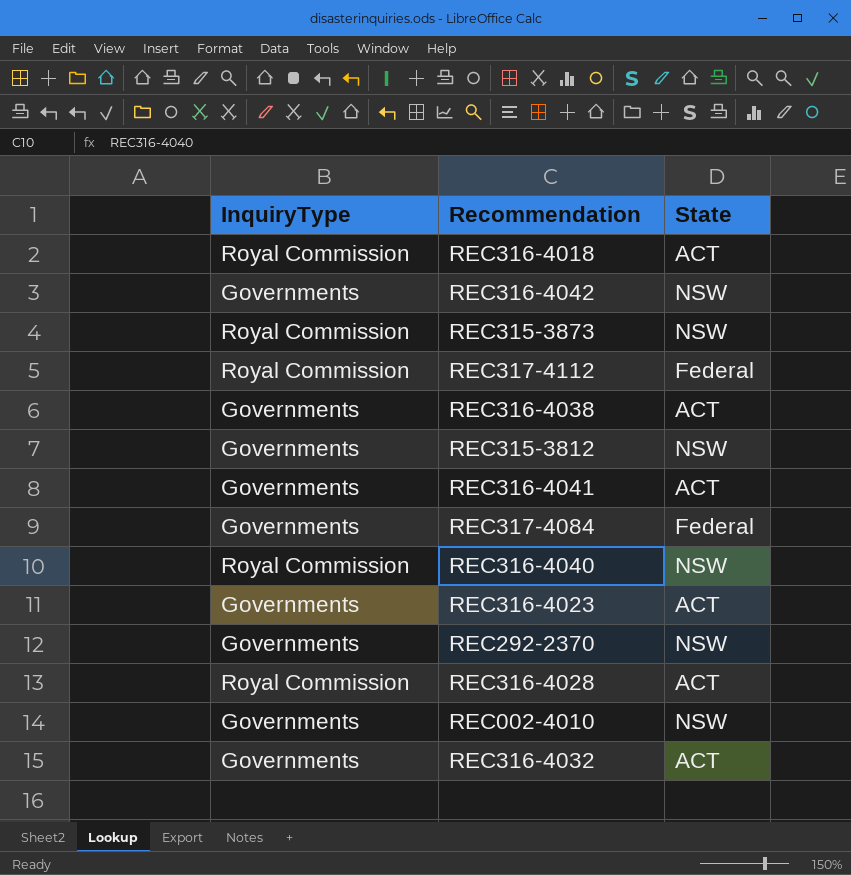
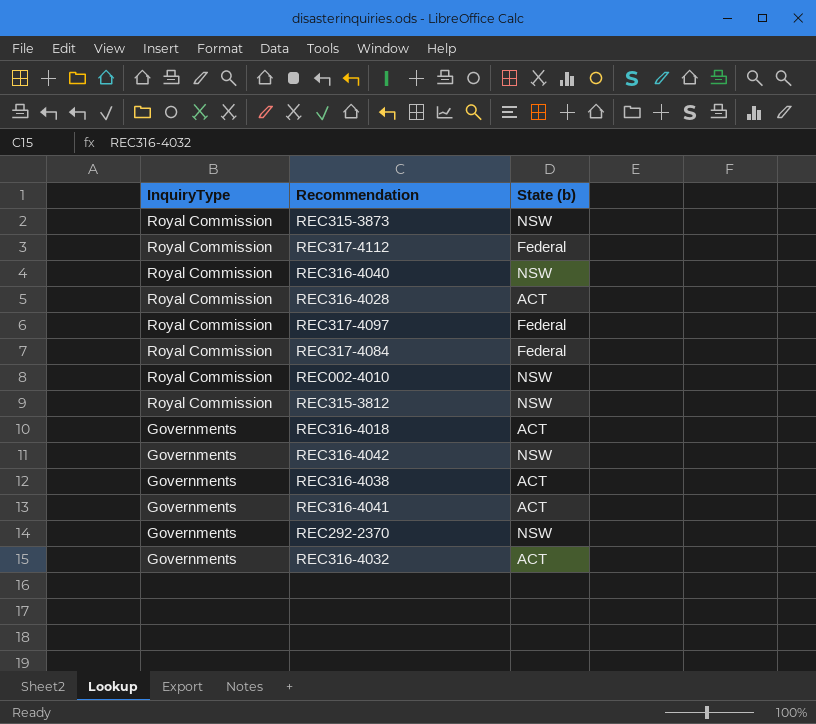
row order: none -> InquiryType descending
column name: State -> State (b)
row REC316-4023: Governments | ACT -> none
row REC317-4097: none -> Royal Commission | Federal
REC317-4084 | InquiryType: Governments -> Royal Commission
REC002-4010 | InquiryType: Governments -> Royal Commission
REC315-3812 | InquiryType: Governments -> Royal Commission
REC316-4018 | InquiryType: Royal Commission -> Governments

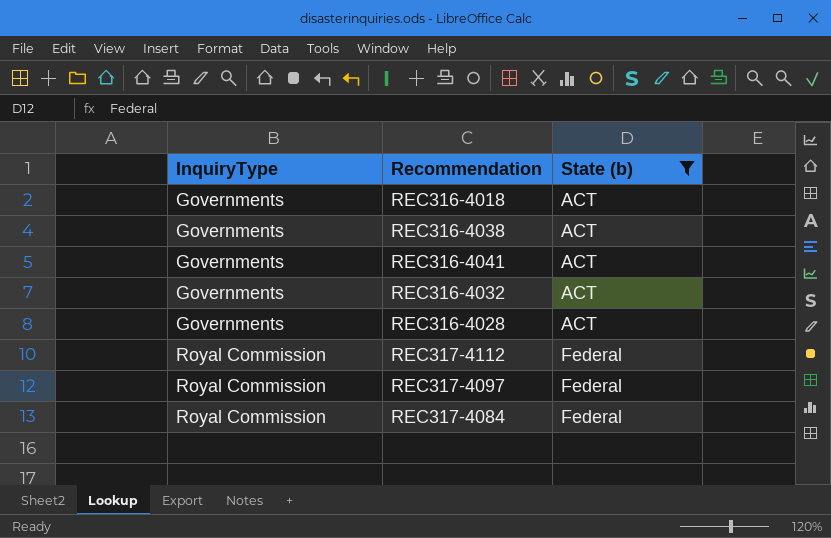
filter: none -> State (b) != NSW
row order: InquiryType descending -> InquiryType ascending
REC316-4028 | InquiryType: Royal Commission -> Governments

